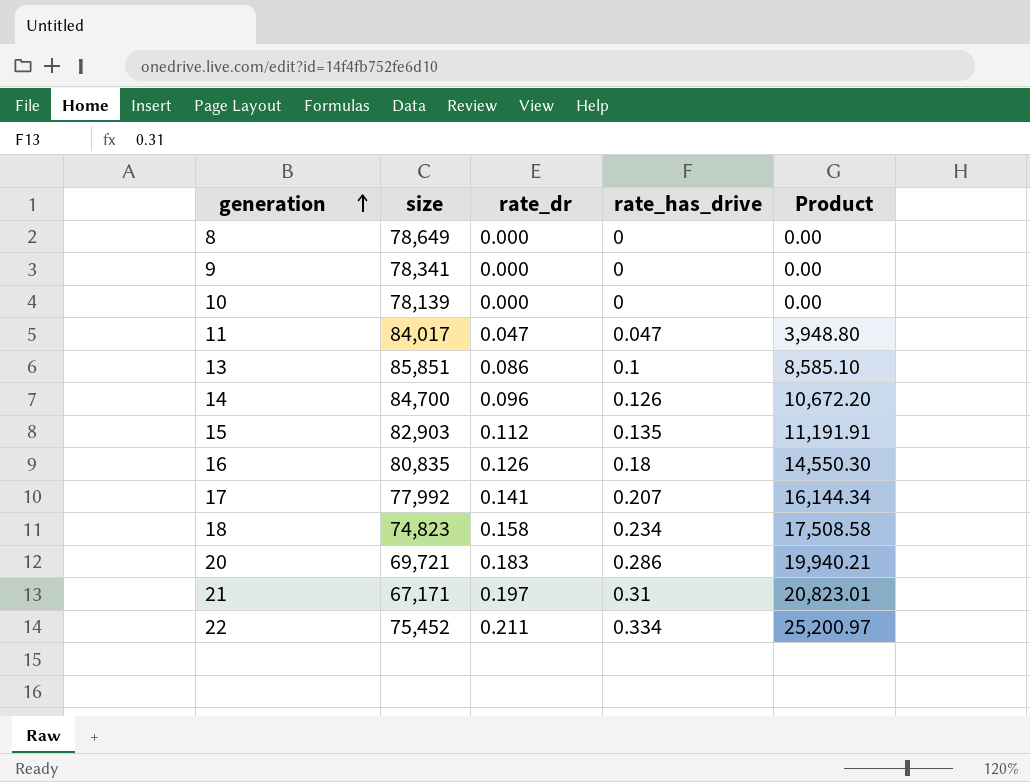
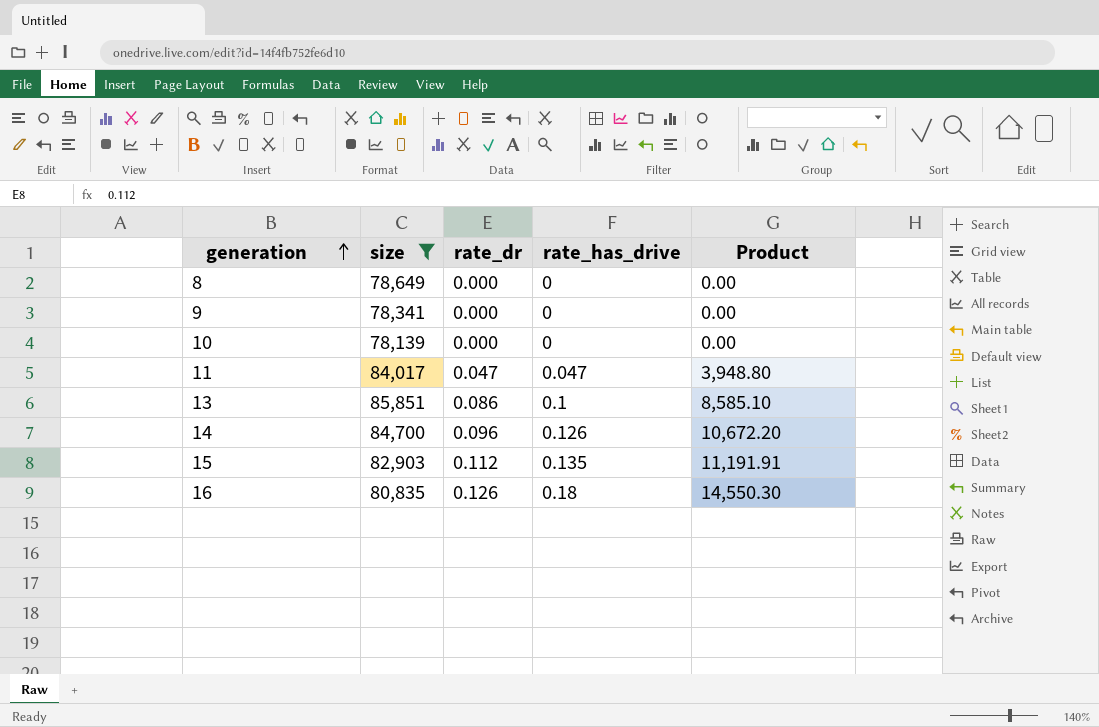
filter: none -> size >= 78,139

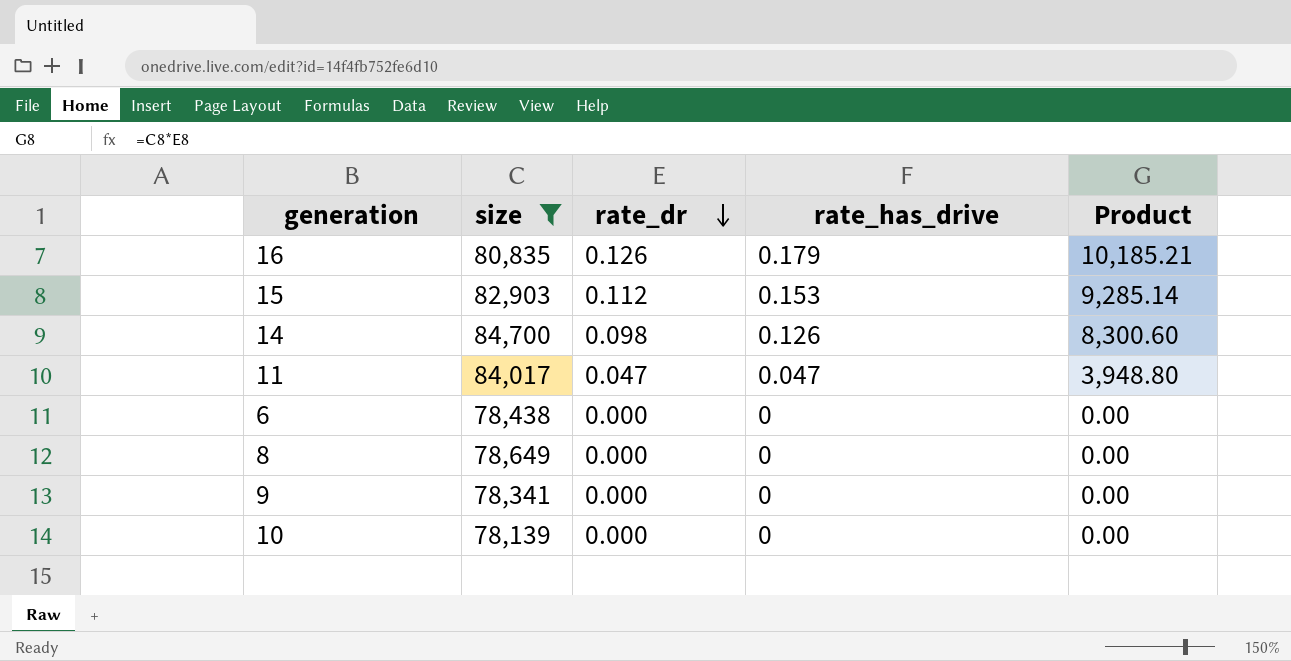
row order: generation ascending -> rate_dr descending
column Product | formula: [size] * [rate_has_drive] -> [size] * [rate_dr]
row 13: 85,851 | 0.086 | 0.1 | 8,585.10 -> none
16 | rate_has_drive: 0.18 -> 0.179
15 | rate_has_drive: 0.135 -> 0.153
14 | rate_dr: 0.096 -> 0.098
row 6: none -> 78,438 | 0.000 | 0 | 0.00

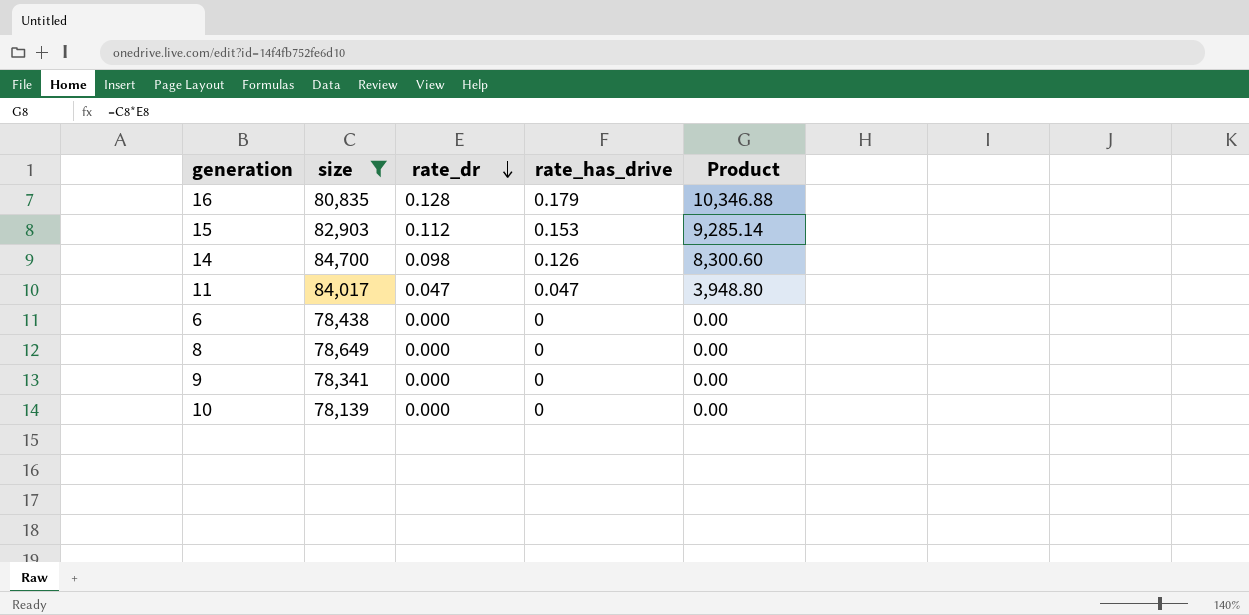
16 | rate_dr: 0.126 -> 0.128
16 | Product: 10,185.21 -> 10,346.88

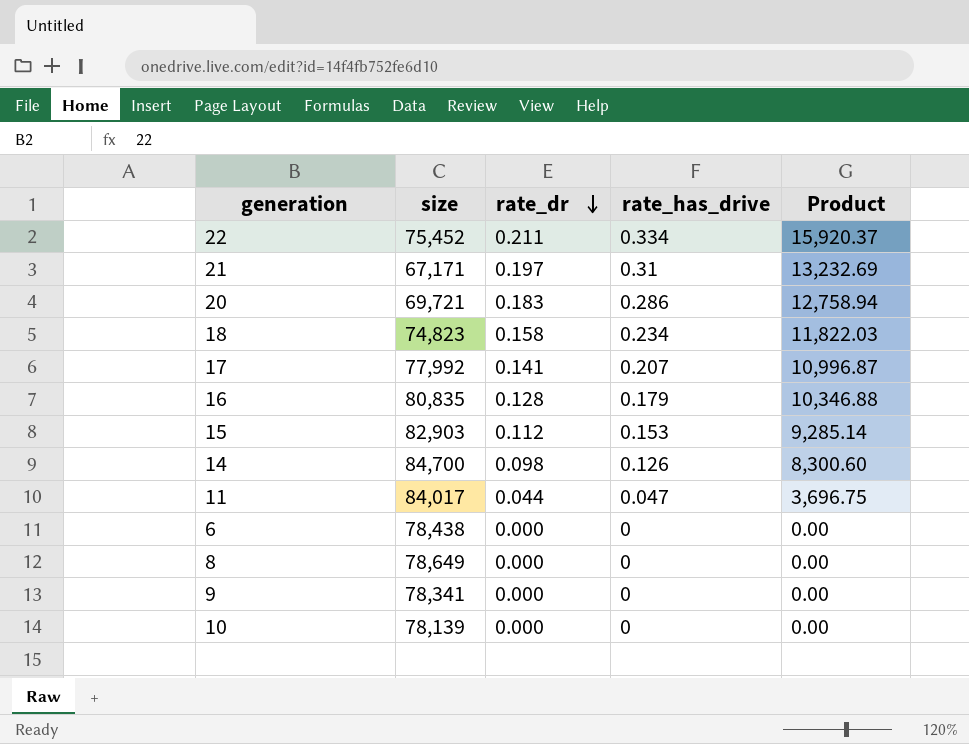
filter: size >= 78,139 -> none
11 | rate_dr: 0.047 -> 0.044
11 | Product: 3,948.80 -> 3,696.75

